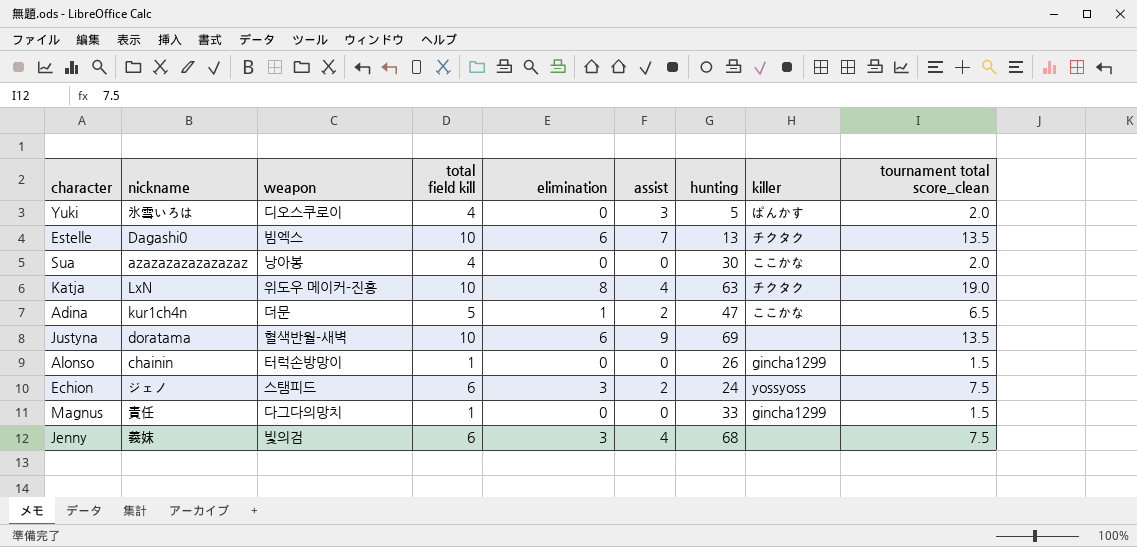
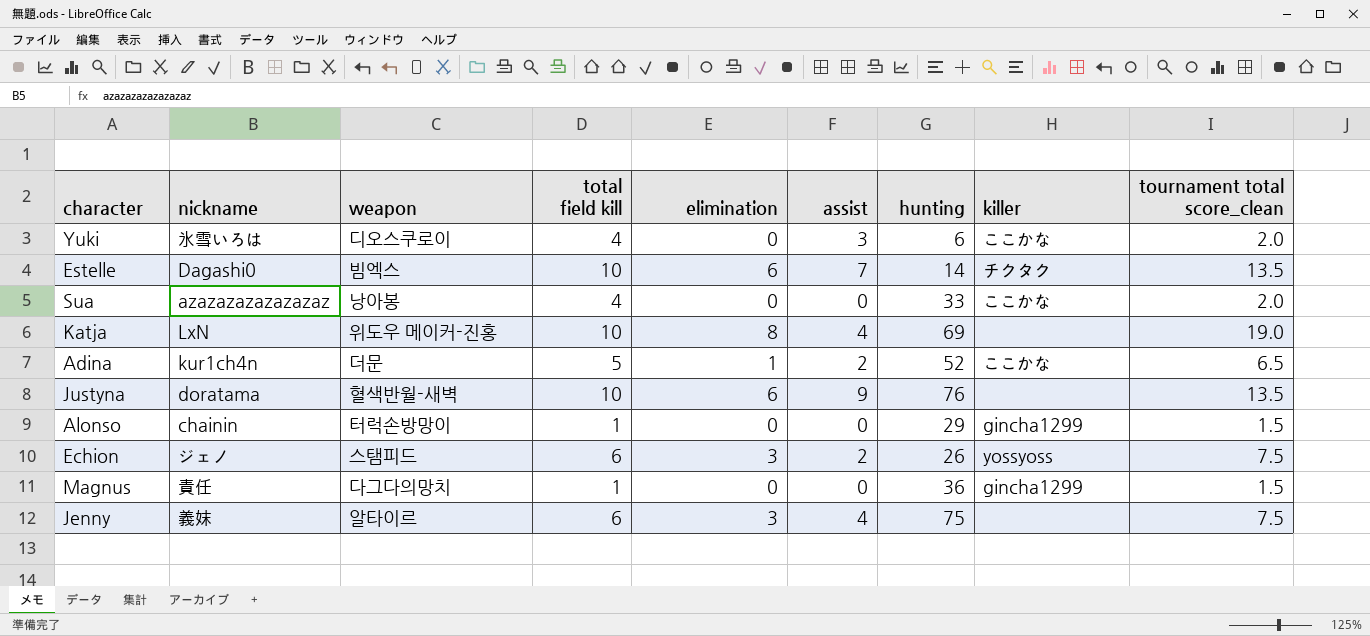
Yuki | hunting: 5 -> 6
Yuki | killer: ぱんかす -> ここかな
Estelle | hunting: 13 -> 14
Sua | hunting: 30 -> 33
Katja | hunting: 63 -> 69
Katja | killer: チクタク -> none
Adina | hunting: 47 -> 52
Justyna | hunting: 69 -> 76
Alonso | hunting: 26 -> 29
Echion | hunting: 24 -> 26
Magnus | hunting: 33 -> 36
Jenny | weapon: 빛의검 -> 알타이르
Jenny | hunting: 68 -> 75

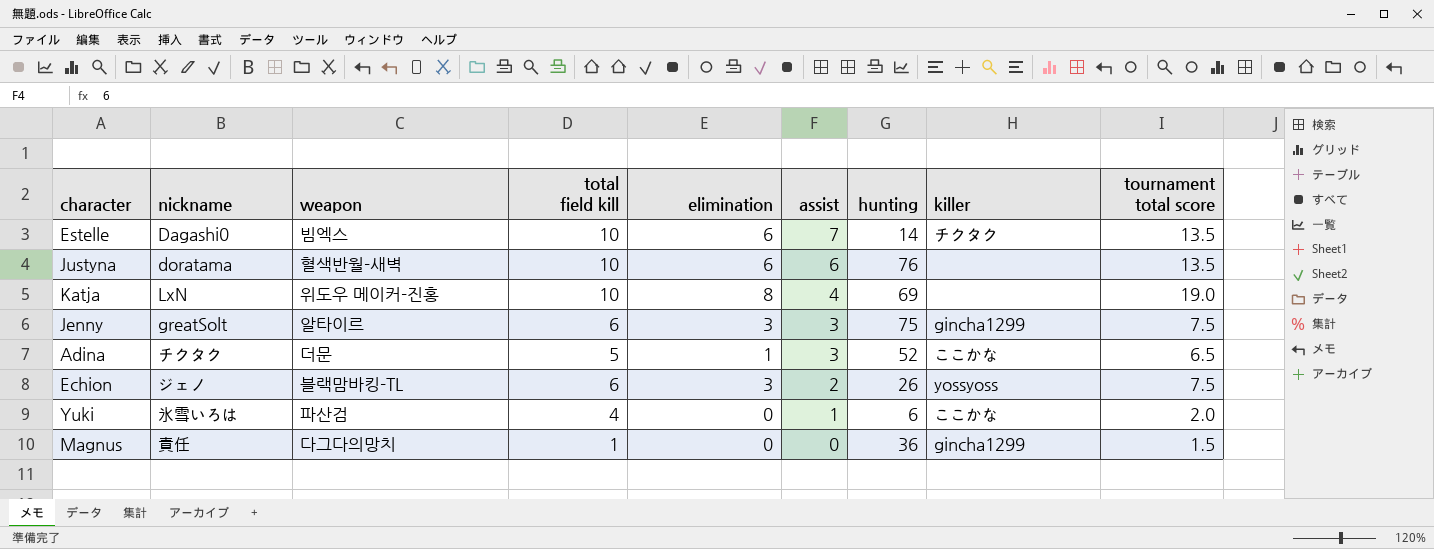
row order: none -> assist descending
column name: tournament total score_clean -> tournament total score
row Sua: azazazazazazazaz | 낭아봉 | 4 | 0 | 0 | 33 | ここかな | 2.0 -> none
row Alonso: chainin | 터럭손방망이 | 1 | 0 | 0 | 29 | gincha1299 | 1.5 -> none
Justyna | assist: 9 -> 6
Jenny | nickname: 義妹 -> greatSolt
Jenny | assist: 4 -> 3
Jenny | killer: none -> gincha1299
Adina | nickname: kur1ch4n -> チクタク
Adina | assist: 2 -> 3
Echion | weapon: 스탬피드 -> 블랙맘바킹-TL
Yuki | weapon: 디오스쿠로이 -> 파산검
Yuki | assist: 3 -> 1

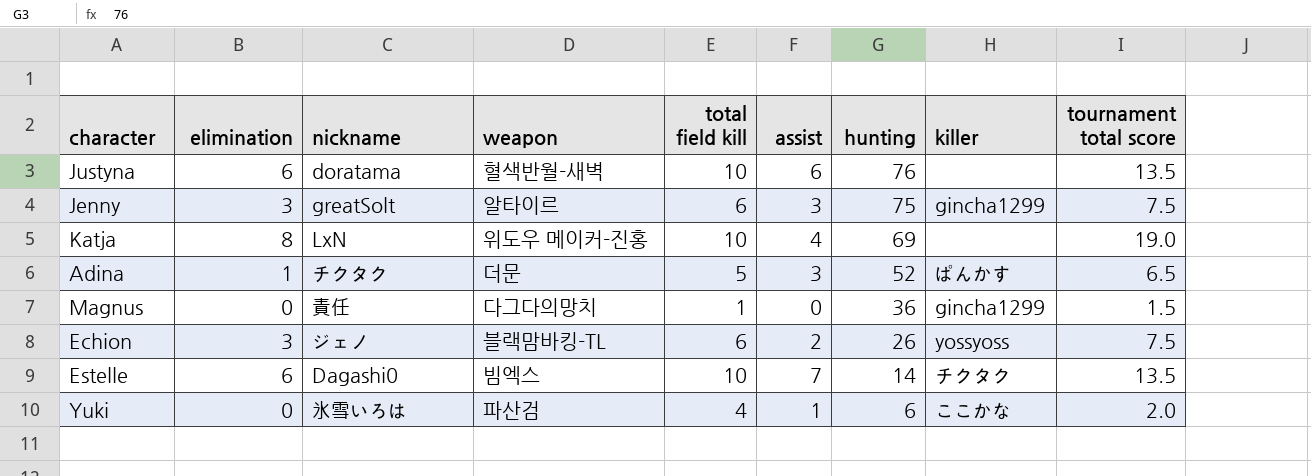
row order: assist descending -> hunting descending
column elimination | position: 5 -> 2
Adina | killer: ここかな -> ぱんかす

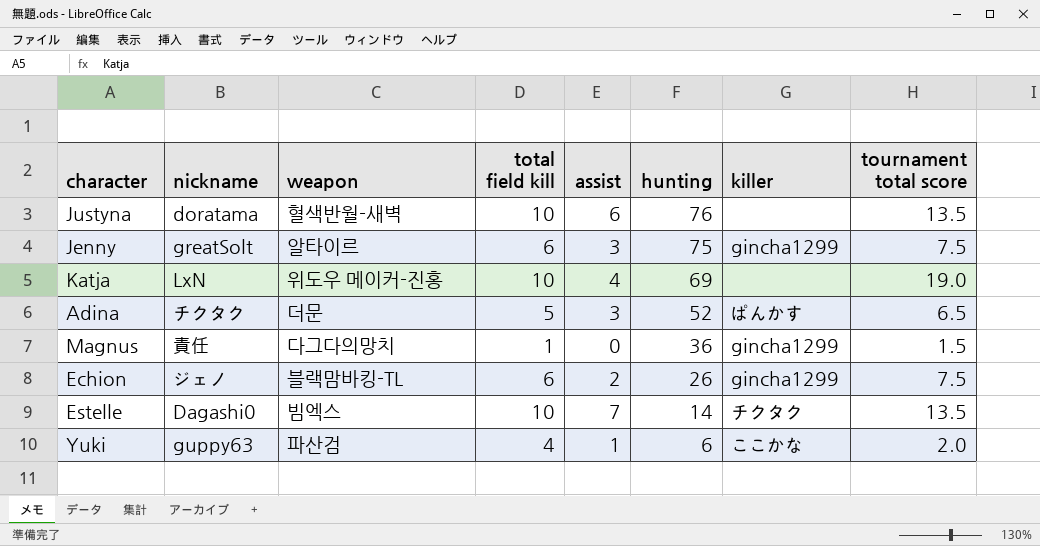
column elimination | position: 2 -> none
Echion | killer: yossyoss -> gincha1299
Yuki | nickname: 氷雪いろは -> guppy63

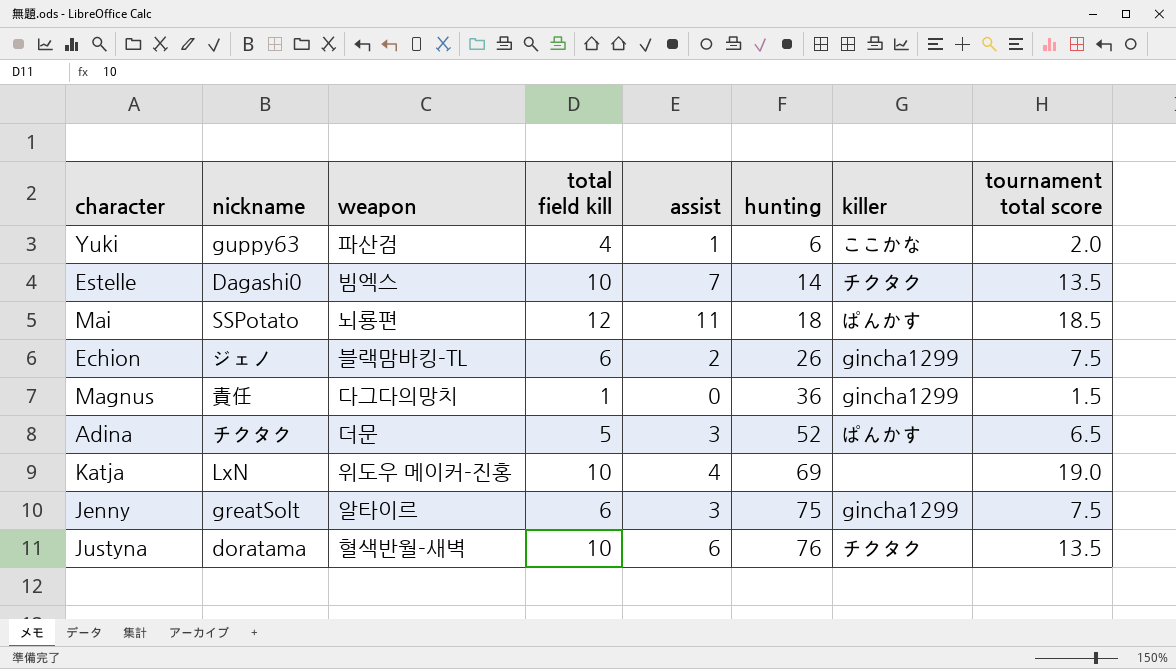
row order: hunting descending -> hunting ascending
row Mai: none -> SSPotato | 뇌룡편 | 12 | 11 | 18 | ぱんかす | 18.5
Justyna | killer: none -> チクタク

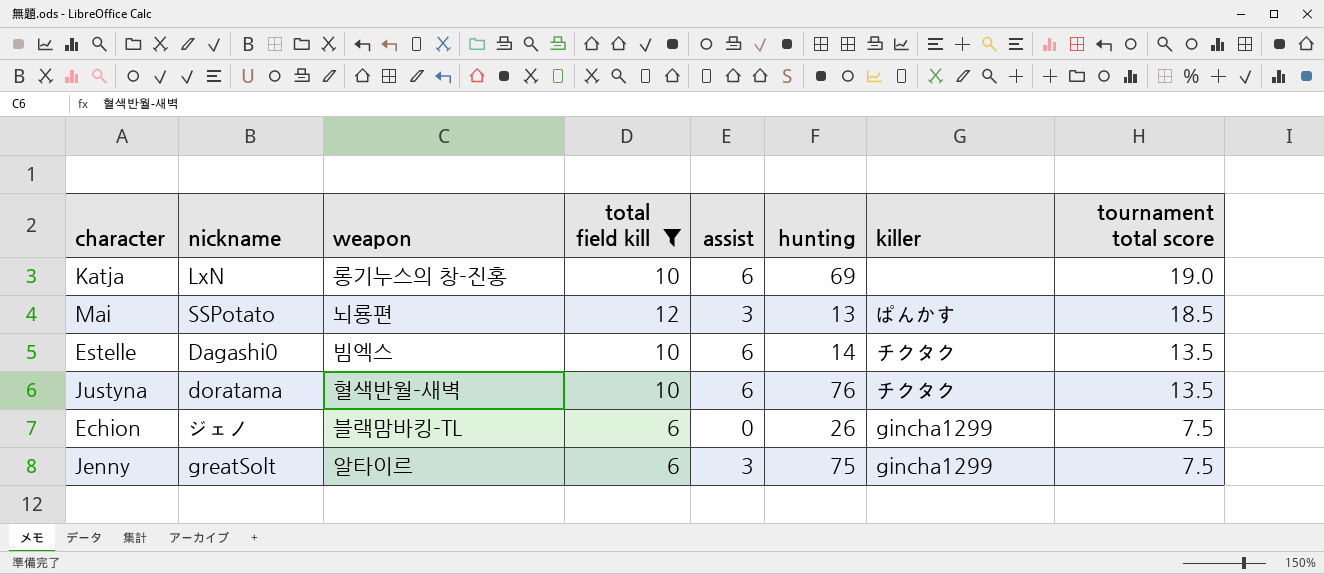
filter: none -> total field kill >= 6
row order: hunting ascending -> tournament total score descending
Katja | weapon: 위도우 메이커-진홍 -> 롱기누스의 창-진홍
Katja | assist: 4 -> 6
Mai | assist: 11 -> 3
Mai | hunting: 18 -> 13
Estelle | assist: 7 -> 6
Echion | assist: 2 -> 0

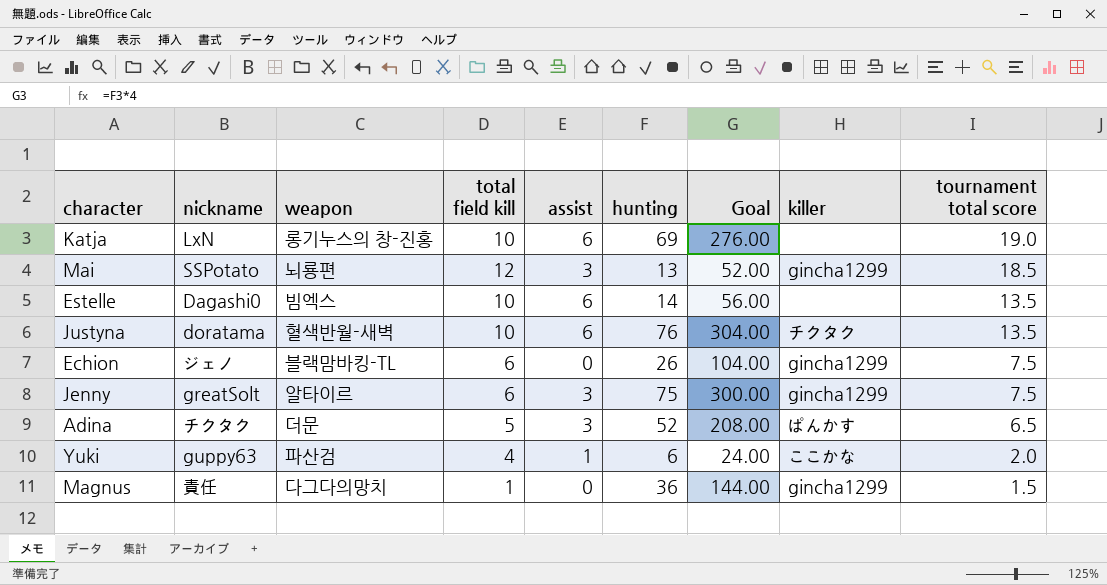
filter: total field kill >= 6 -> none
column Goal | formula: none -> [hunting] * 4
Mai | killer: ぱんかす -> gincha1299
Estelle | killer: チクタク -> none

